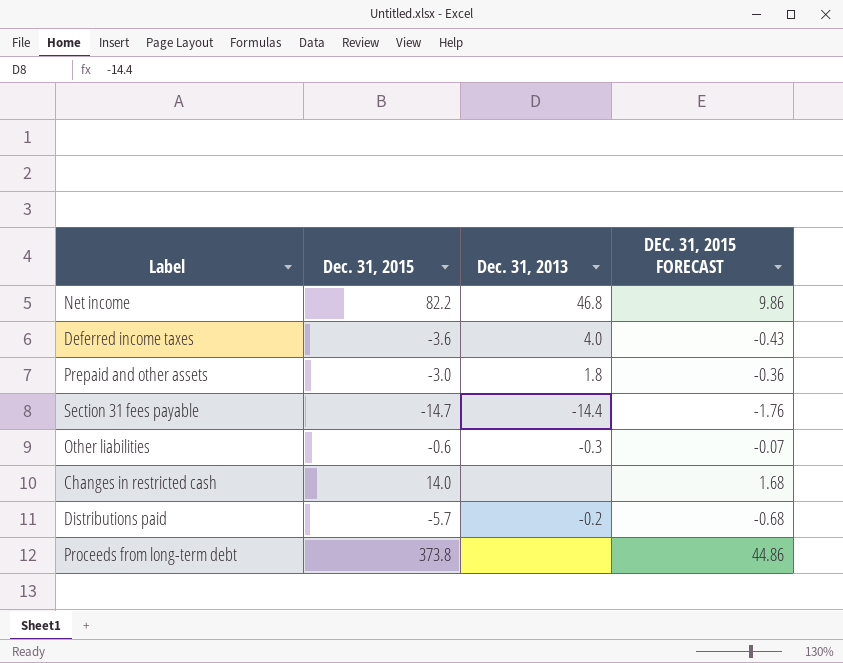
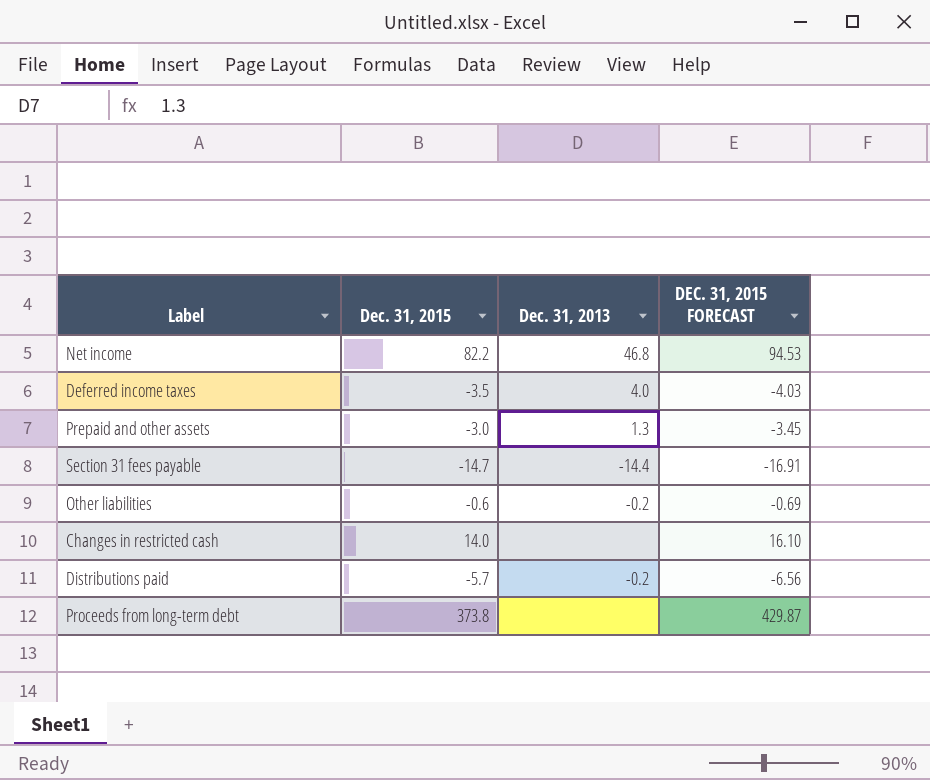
column DEC. 31, 2015 FORECAST | formula: [Dec. 31, 2015] * 0.12 -> [Dec. 31, 2015] * 1.15
Deferred income taxes | Dec. 31, 2015: -3.6 -> -3.5
Prepaid and other assets | Dec. 31, 2013: 1.8 -> 1.3
Other liabilities | Dec. 31, 2013: -0.3 -> -0.2

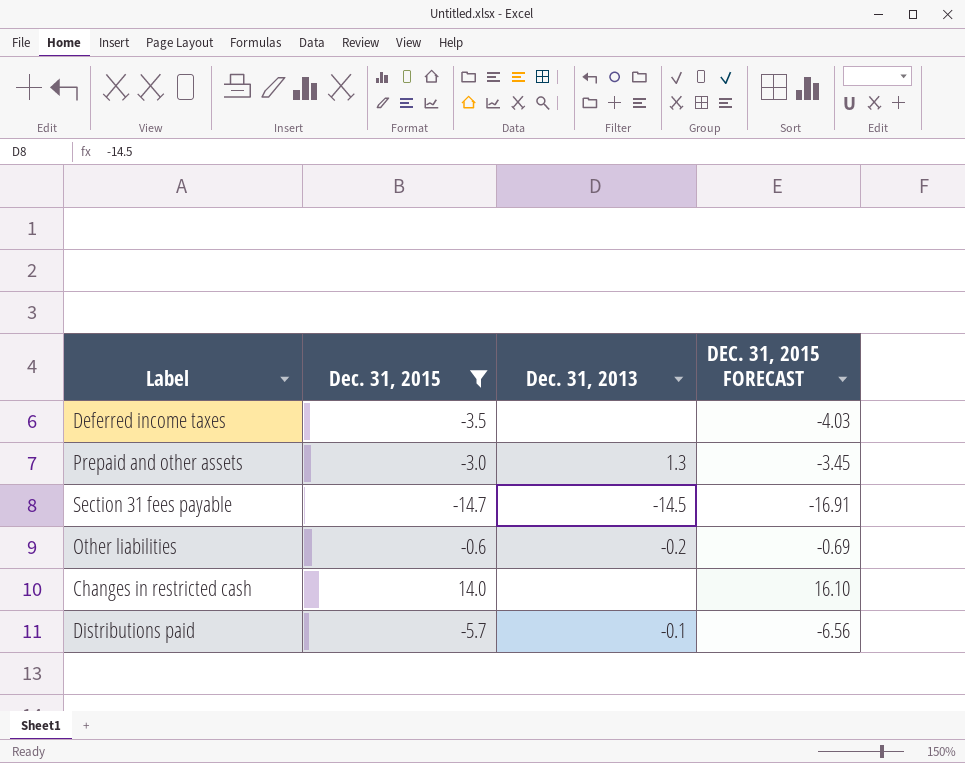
filter: none -> Dec. 31, 2015 <= 14.0
Deferred income taxes | Dec. 31, 2013: 4.0 -> none
Section 31 fees payable | Dec. 31, 2013: -14.4 -> -14.5
Distributions paid | Dec. 31, 2013: -0.2 -> -0.1

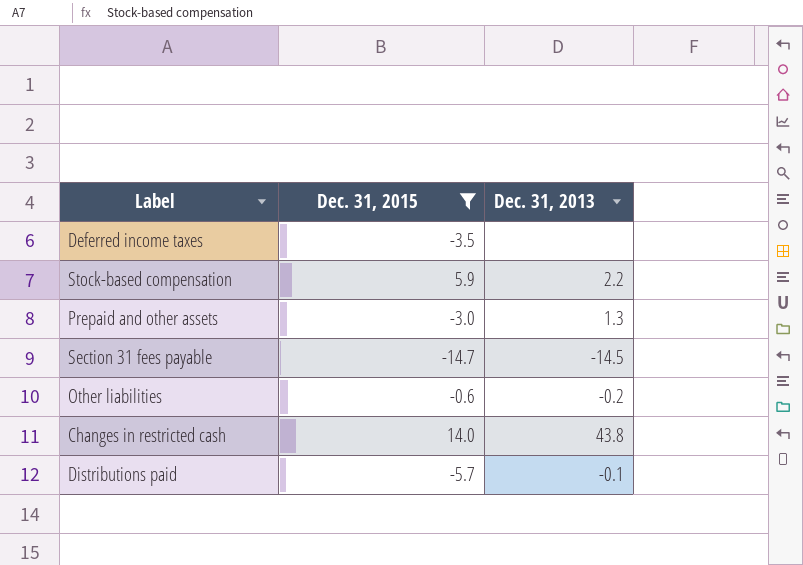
column DEC. 31, 2015 FORECAST | formula: [Dec. 31, 2015] * 1.15 -> none
row Stock-based compensation: none -> 5.9 | 2.2
Changes in restricted cash | Dec. 31, 2013: none -> 43.8

